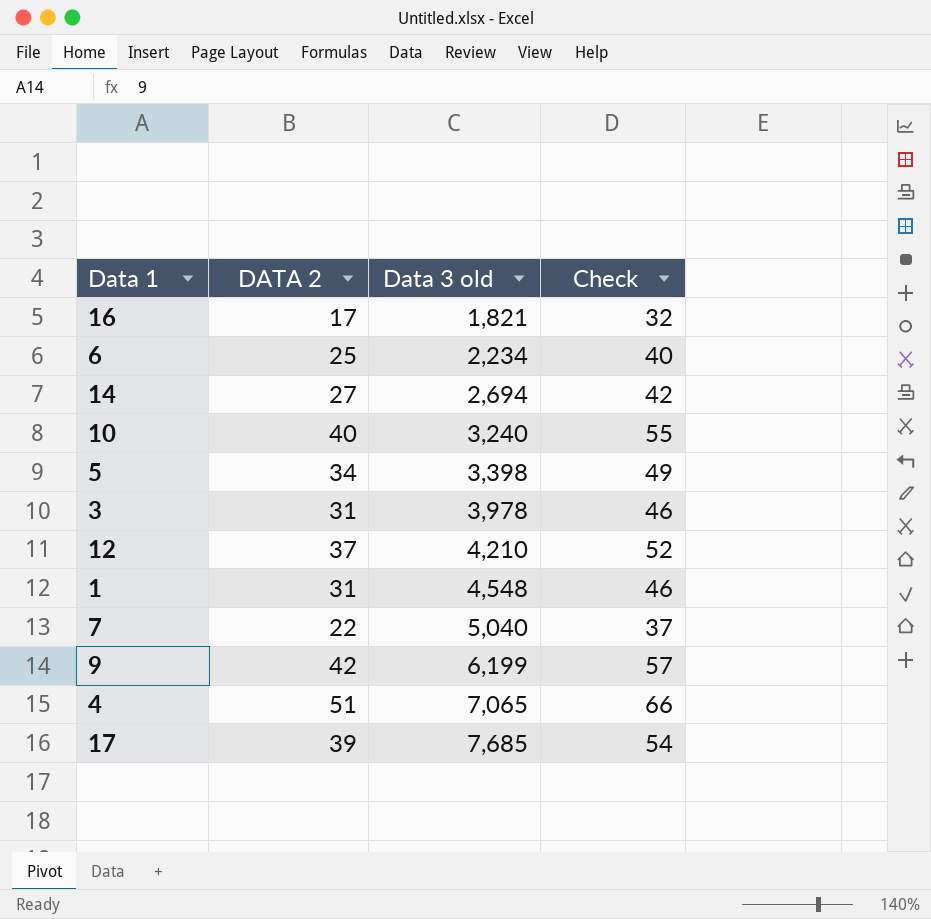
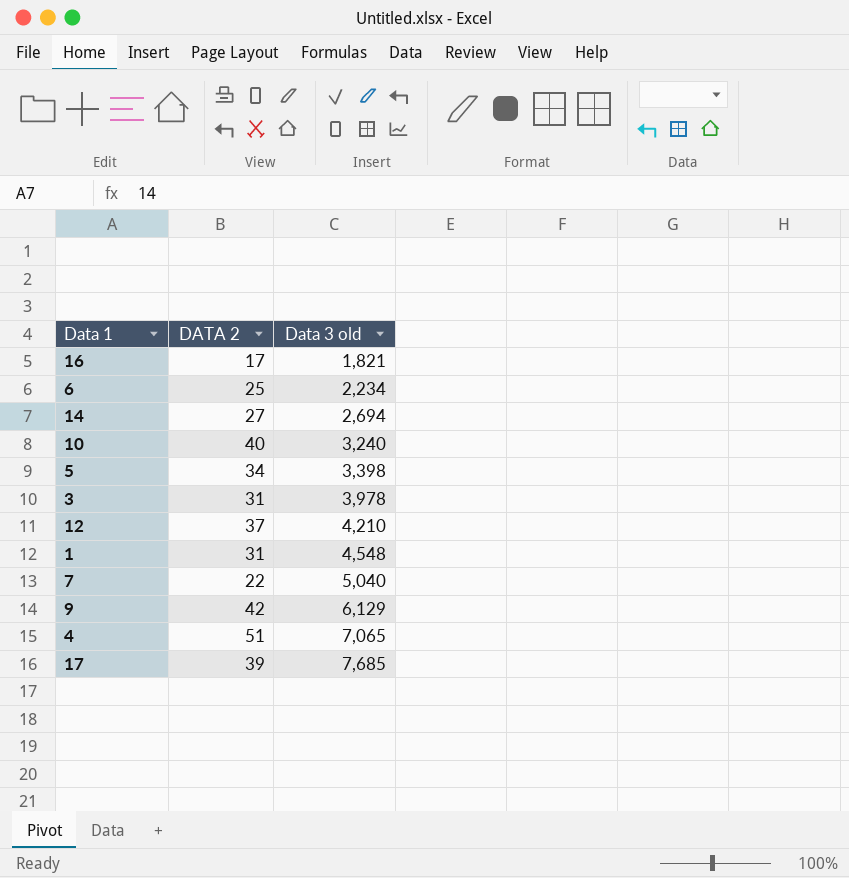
column Check | formula: [DATA 2] + 15 -> none
9 | Data 3 old: 6,199 -> 6,129

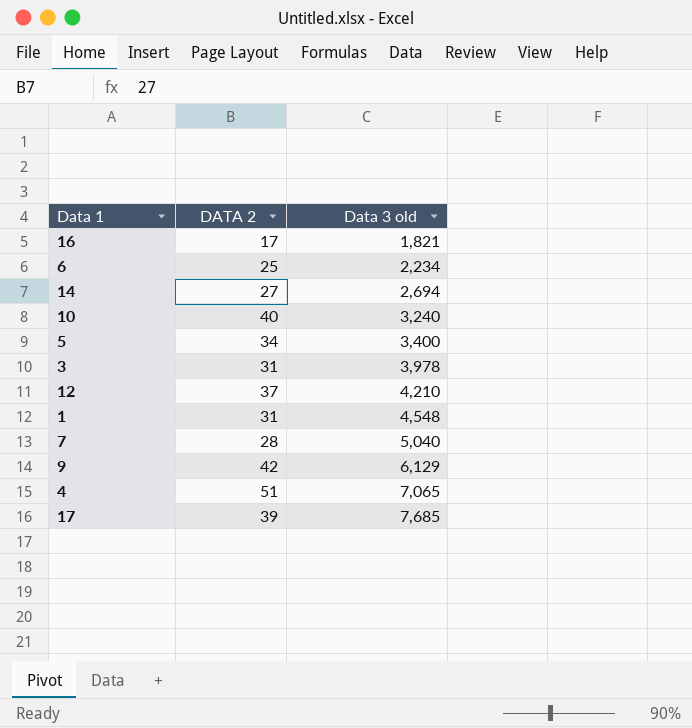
5 | Data 3 old: 3,398 -> 3,400
7 | DATA 2: 22 -> 28

